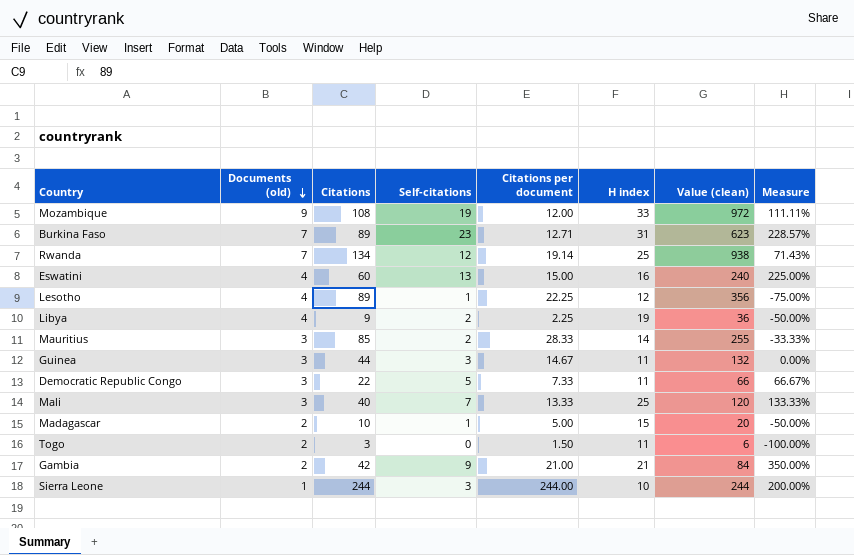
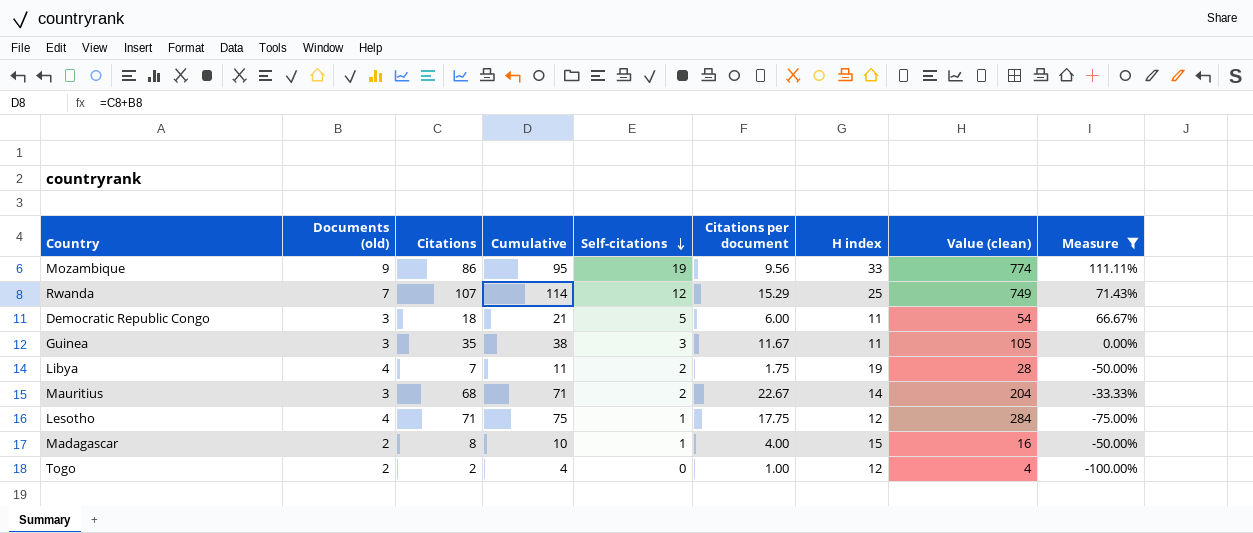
filter: none -> Measure <= 111.11%
row order: Documents (old) descending -> Self-citations descending
column Cumulative | formula: none -> [Documents (old)] + [Citations]
Mozambique | Citations: 108 -> 86
Mozambique | Citations per document: 12.00 -> 9.56
Mozambique | Value (clean): 972 -> 774
Rwanda | Citations: 134 -> 107
Rwanda | Citations per document: 19.14 -> 15.29
Rwanda | Value (clean): 938 -> 749
Democratic Republic Congo | Citations: 22 -> 18
Democratic Republic Congo | Citations per document: 7.33 -> 6.00
Democratic Republic Congo | Value (clean): 66 -> 54
Guinea | Citations: 44 -> 35
Guinea | Citations per document: 14.67 -> 11.67
Guinea | Value (clean): 132 -> 105
Libya | Citations: 9 -> 7
Libya | Citations per document: 2.25 -> 1.75
Libya | Value (clean): 36 -> 28
Mauritius | Citations: 85 -> 68
Mauritius | Citations per document: 28.33 -> 22.67
Mauritius | Value (clean): 255 -> 204
Lesotho | Citations: 89 -> 71
Lesotho | Citations per document: 22.25 -> 17.75
Lesotho | Value (clean): 356 -> 284
Madagascar | Citations: 10 -> 8
Madagascar | Citations per document: 5.00 -> 4.00
Madagascar | Value (clean): 20 -> 16
Togo | Citations: 3 -> 2
Togo | Citations per document: 1.50 -> 1.00
Togo | H index: 11 -> 12
Togo | Value (clean): 6 -> 4

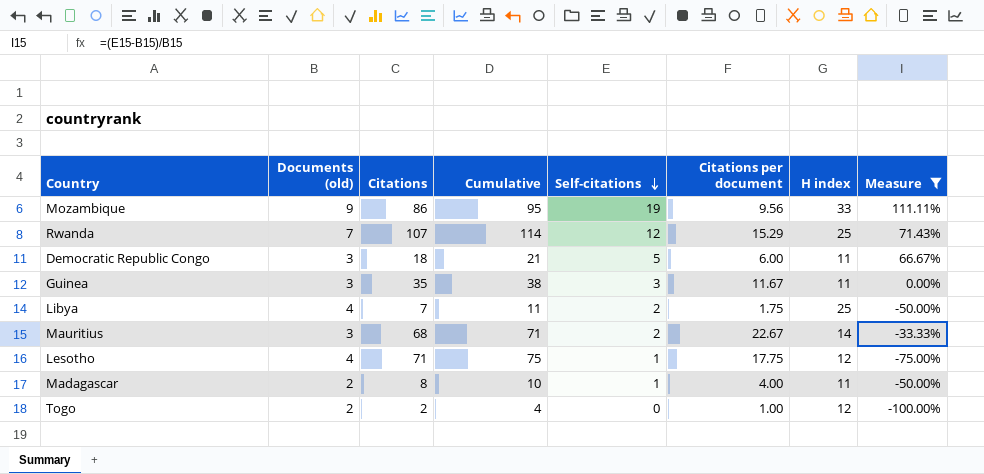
column Value (clean) | formula: [Documents (old)] * [Citations] -> none
Libya | H index: 19 -> 25
Madagascar | H index: 15 -> 11

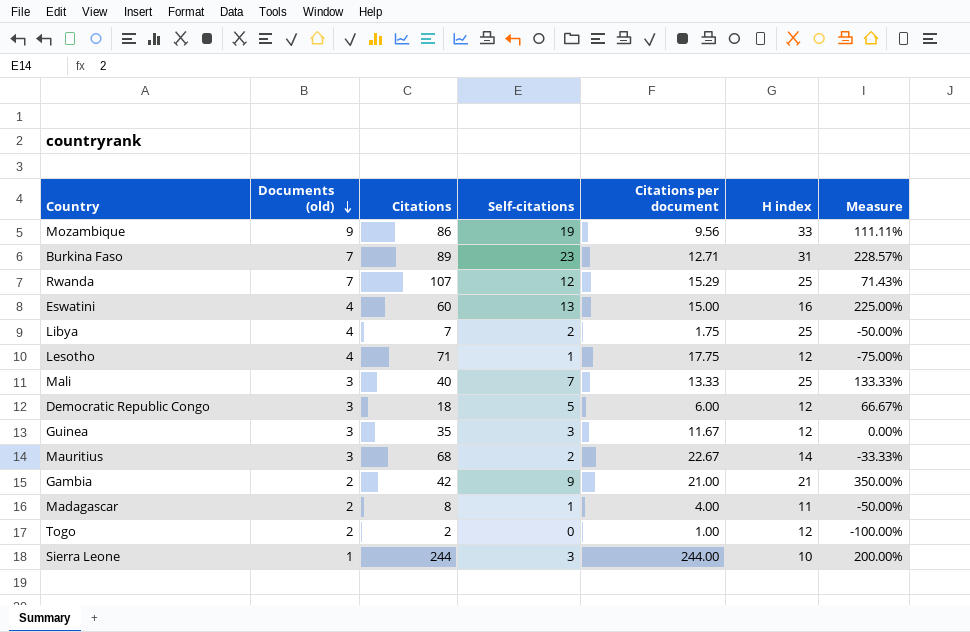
filter: Measure <= 111.11% -> none
row order: Self-citations descending -> Documents (old) descending
column Cumulative | formula: [Documents (old)] + [Citations] -> none
Democratic Republic Congo | H index: 11 -> 12
Guinea | H index: 11 -> 12

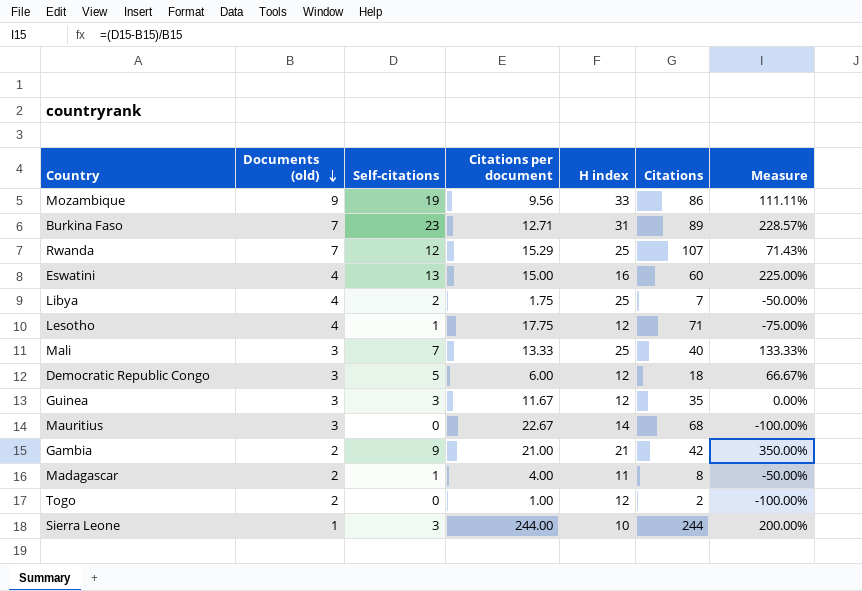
column Citations | position: 3 -> 6
Mauritius | Self-citations: 2 -> 0
Mauritius | Measure: -33.33% -> -100.00%

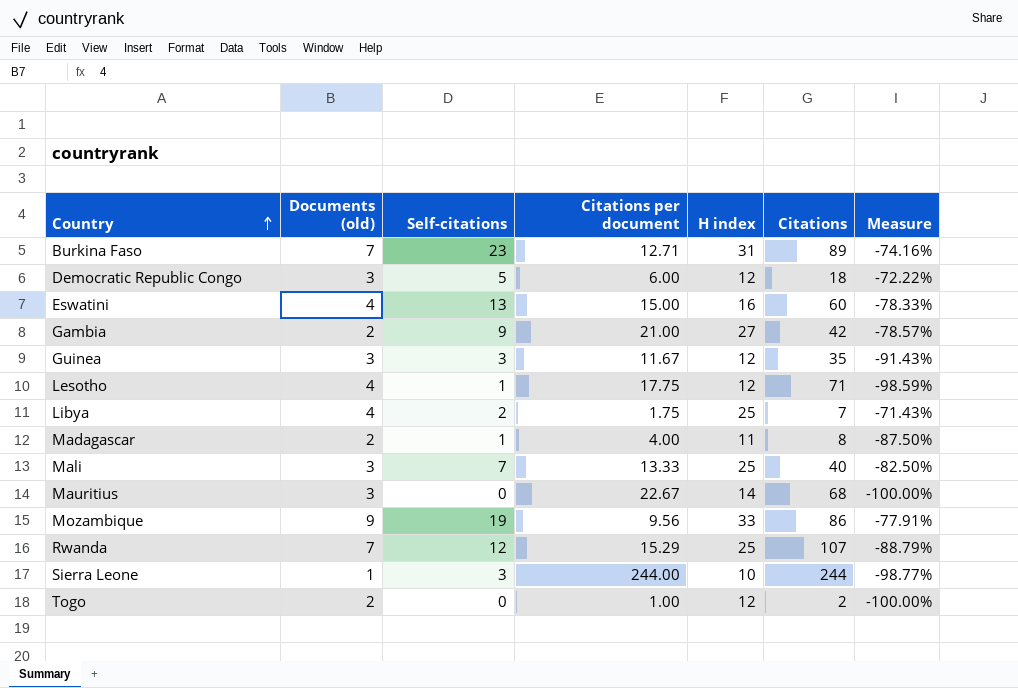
row order: Documents (old) descending -> Country ascending
column Measure | formula: ([Self-citations] - [Documents (old)]) / [Documents (old)] -> ([Self-citations] - [Citations]) / [Citations]
Gambia | H index: 21 -> 27

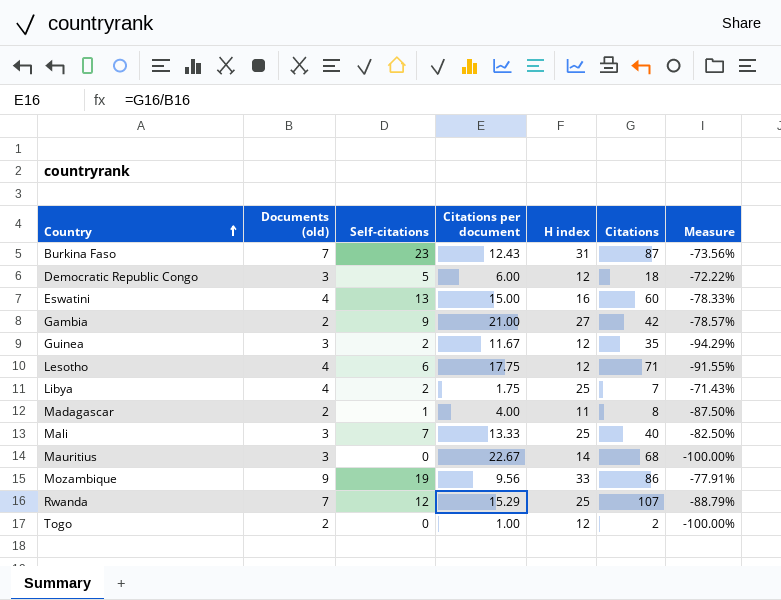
row Sierra Leone: 1 | 3 | 244.00 | 10 | 244 | -98.77% -> none
Burkina Faso | Citations per document: 12.71 -> 12.43
Burkina Faso | Citations: 89 -> 87
Burkina Faso | Measure: -74.16% -> -73.56%
Guinea | Self-citations: 3 -> 2
Guinea | Measure: -91.43% -> -94.29%
Lesotho | Self-citations: 1 -> 6
Lesotho | Measure: -98.59% -> -91.55%

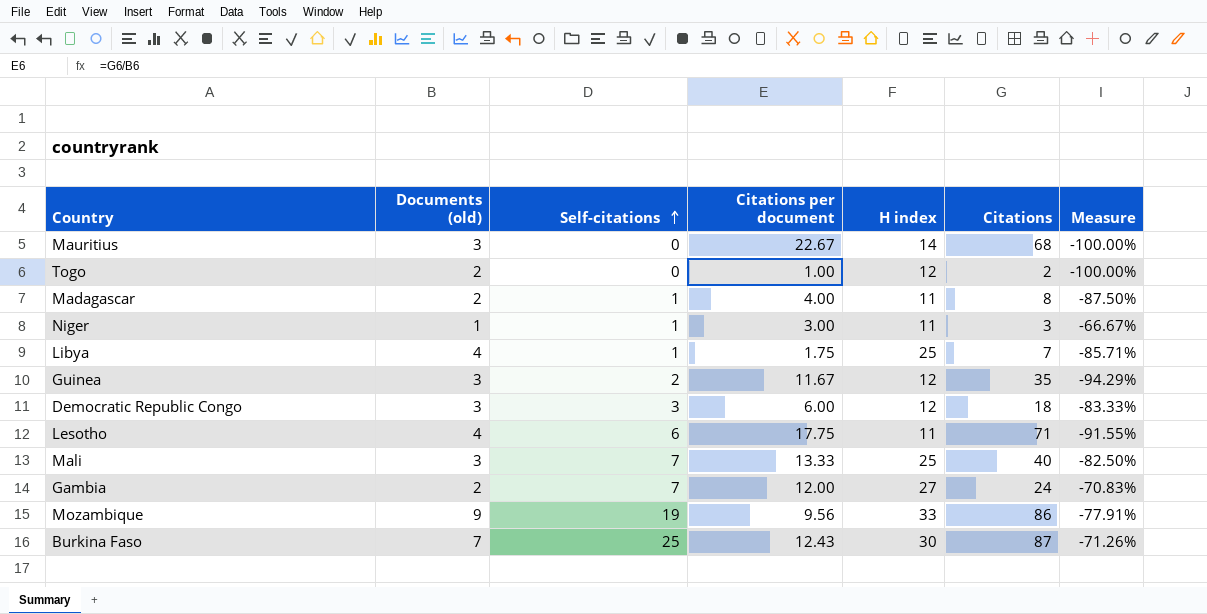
row order: Country ascending -> Self-citations ascending
row Eswatini: 4 | 13 | 15.00 | 16 | 60 | -78.33% -> none
row Rwanda: 7 | 12 | 15.29 | 25 | 107 | -88.79% -> none
row Niger: none -> 1 | 1 | 3.00 | 11 | 3 | -66.67%
Libya | Self-citations: 2 -> 1
Libya | Measure: -71.43% -> -85.71%
Democratic Republic Congo | Self-citations: 5 -> 3
Democratic Republic Congo | Measure: -72.22% -> -83.33%
Lesotho | H index: 12 -> 11
Gambia | Self-citations: 9 -> 7
Gambia | Citations per document: 21.00 -> 12.00
Gambia | Citations: 42 -> 24
Gambia | Measure: -78.57% -> -70.83%
Burkina Faso | Self-citations: 23 -> 25
Burkina Faso | H index: 31 -> 30
Burkina Faso | Measure: -73.56% -> -71.26%

